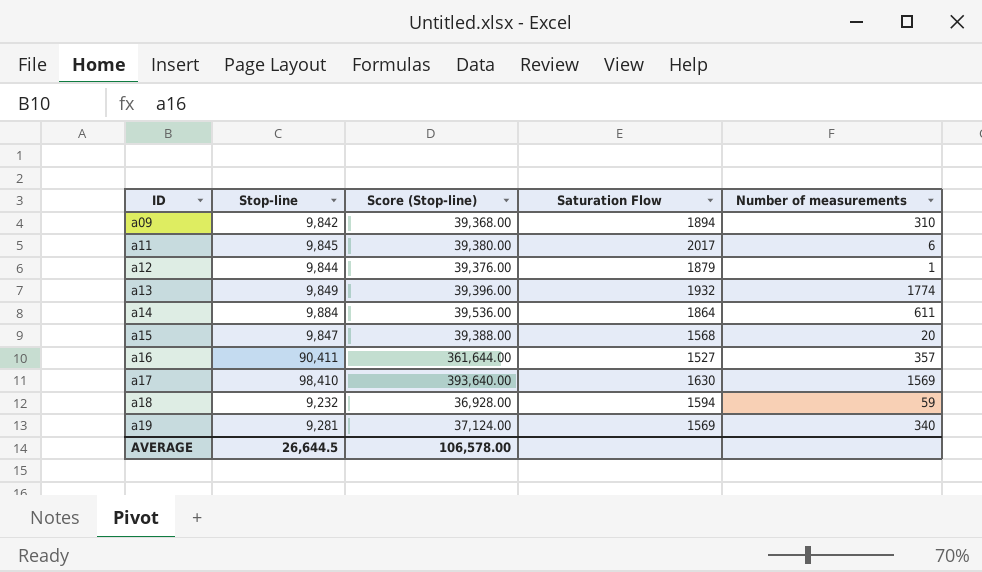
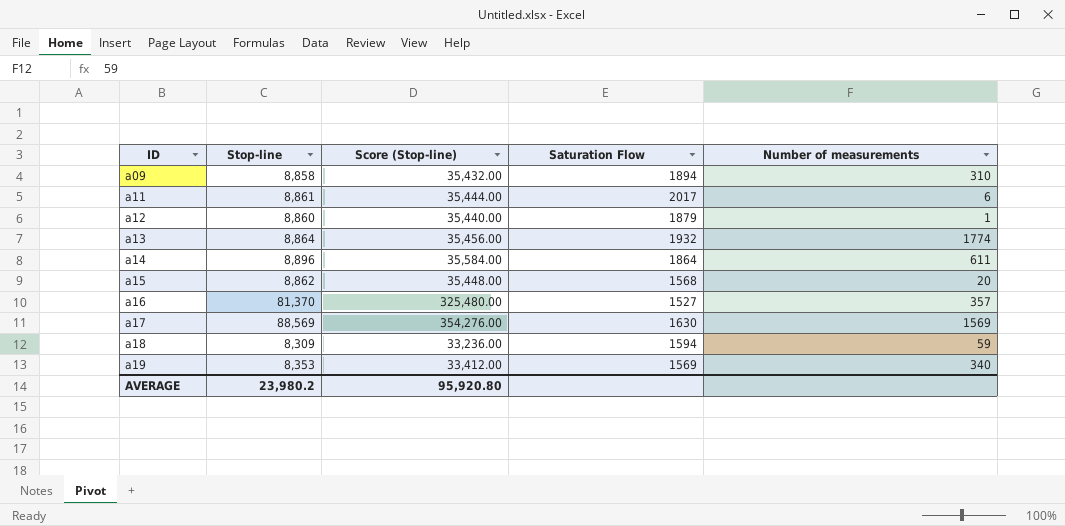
a09 | Stop-line: 9,842 -> 8,858
a09 | Score (Stop-line): 39,368.00 -> 35,432.00
a11 | Stop-line: 9,845 -> 8,861
a11 | Score (Stop-line): 39,380.00 -> 35,444.00
a12 | Stop-line: 9,844 -> 8,860
a12 | Score (Stop-line): 39,376.00 -> 35,440.00
a13 | Stop-line: 9,849 -> 8,864
a13 | Score (Stop-line): 39,396.00 -> 35,456.00
a14 | Stop-line: 9,884 -> 8,896
a14 | Score (Stop-line): 39,536.00 -> 35,584.00
a15 | Stop-line: 9,847 -> 8,862
a15 | Score (Stop-line): 39,388.00 -> 35,448.00
a16 | Stop-line: 90,411 -> 81,370
a16 | Score (Stop-line): 361,644.00 -> 325,480.00
a17 | Stop-line: 98,410 -> 88,569
a17 | Score (Stop-line): 393,640.00 -> 354,276.00
a18 | Stop-line: 9,232 -> 8,309
a18 | Score (Stop-line): 36,928.00 -> 33,236.00
a19 | Stop-line: 9,281 -> 8,353
a19 | Score (Stop-line): 37,124.00 -> 33,412.00
AVERAGE | Stop-line: 26,644.5 -> 23,980.2
AVERAGE | Score (Stop-line): 106,578.00 -> 95,920.80

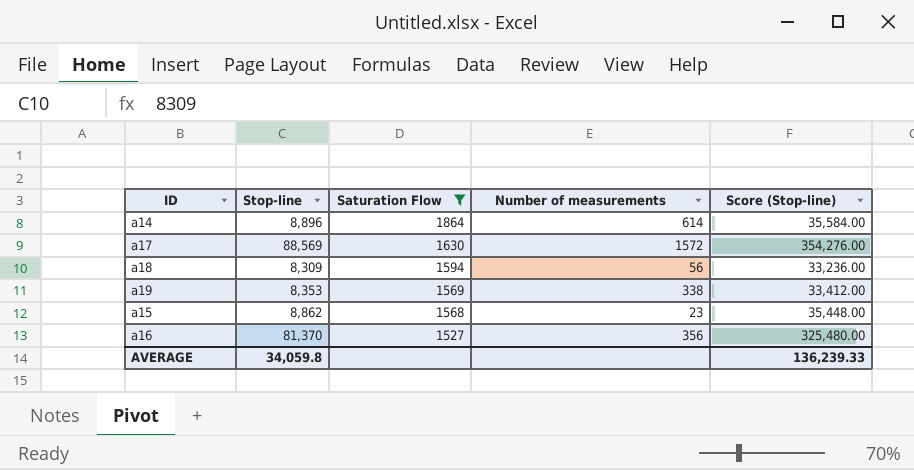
filter: none -> Saturation Flow <= 1864
row order: ID ascending -> Saturation Flow descending
column Score (Stop-line) | position: 3 -> 5
a14 | Number of measurements: 611 -> 614
a17 | Number of measurements: 1569 -> 1572
a18 | Number of measurements: 59 -> 56
a19 | Number of measurements: 340 -> 338
a15 | Number of measurements: 20 -> 23
a16 | Number of measurements: 357 -> 356
AVERAGE | Stop-line: 23,980.2 -> 34,059.8
AVERAGE | Score (Stop-line): 95,920.80 -> 136,239.33

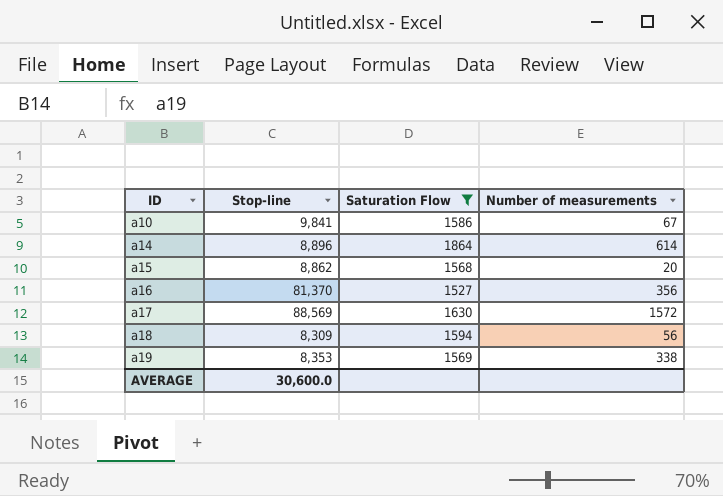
row order: Saturation Flow descending -> ID ascending
column Score (Stop-line) | formula: [Stop-line] * 4 -> none
row a10: none -> 9,841 | 1586 | 67
a15 | Number of measurements: 23 -> 20
AVERAGE | Stop-line: 34,059.8 -> 30,600.0

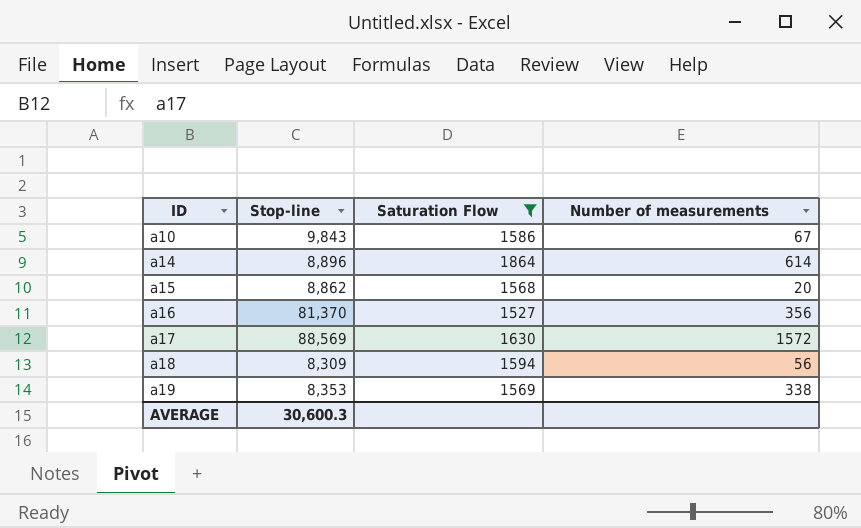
a10 | Stop-line: 9,841 -> 9,843
AVERAGE | Stop-line: 30,600.0 -> 30,600.3

